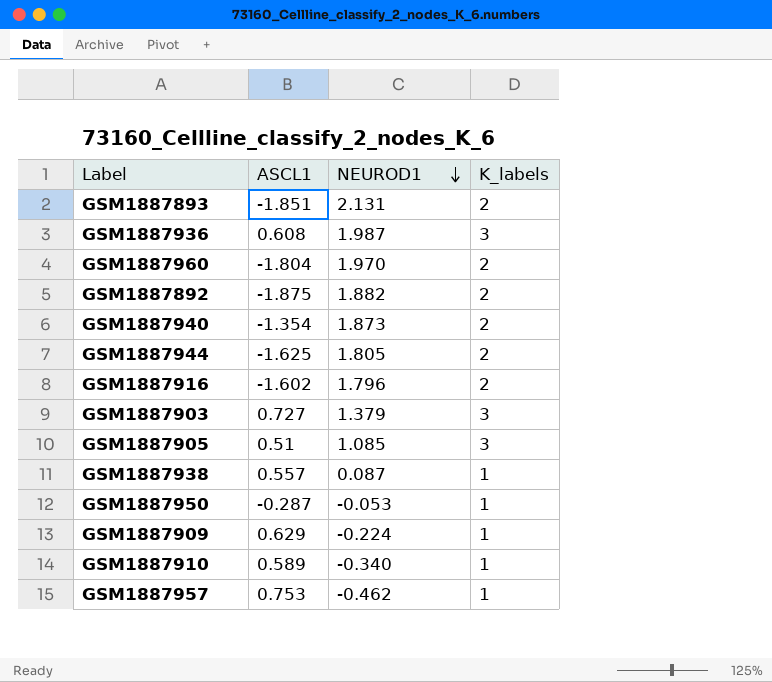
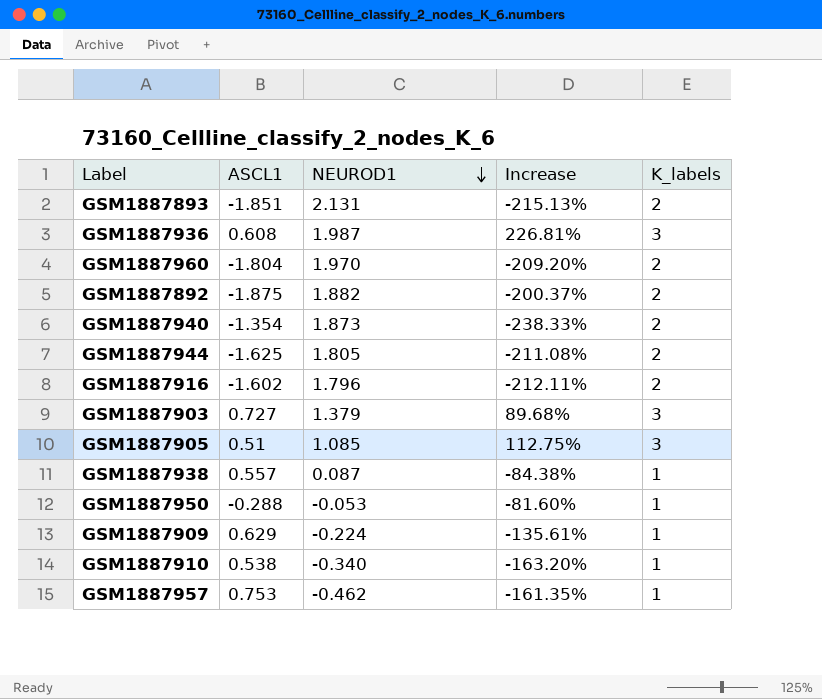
column Increase | formula: none -> ([NEUROD1] - [ASCL1]) / [ASCL1]
GSM1887950 | ASCL1: -0.287 -> -0.288
GSM1887910 | ASCL1: 0.589 -> 0.538

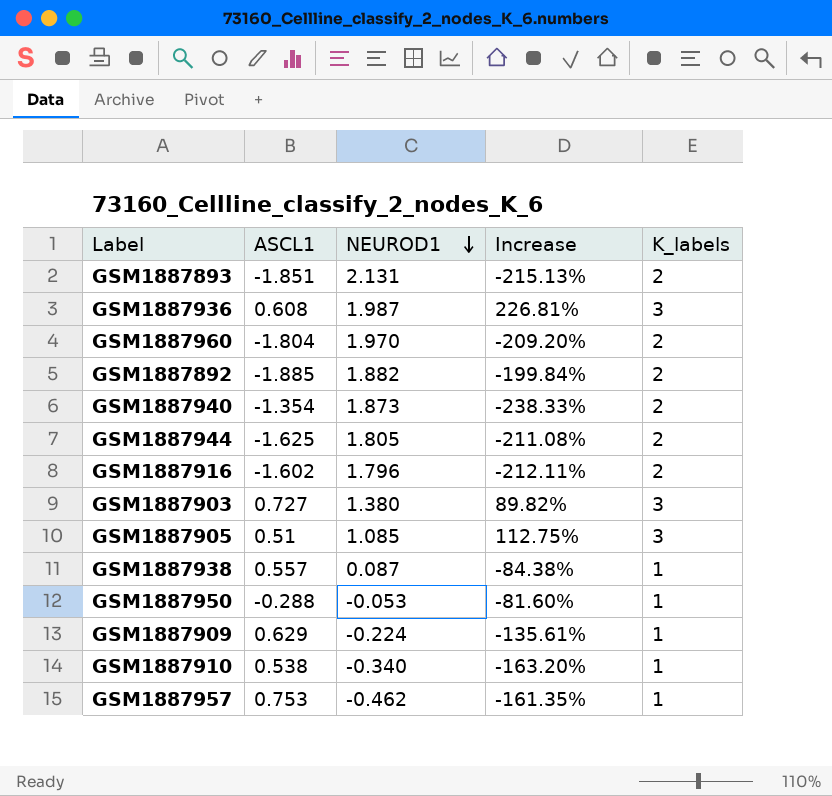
GSM1887892 | ASCL1: -1.875 -> -1.885
GSM1887892 | Increase: -200.37% -> -199.84%
GSM1887903 | NEUROD1: 1.379 -> 1.380
GSM1887903 | Increase: 89.68% -> 89.82%

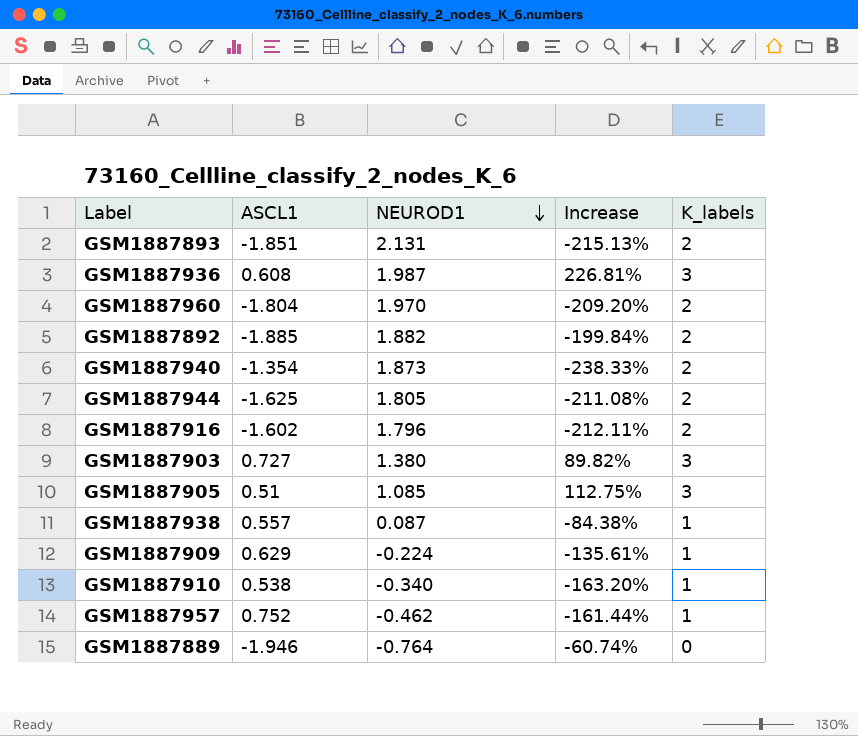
row GSM1887950: -0.288 | -0.053 | -81.60% | 1 -> none
GSM1887957 | ASCL1: 0.753 -> 0.752
GSM1887957 | Increase: -161.35% -> -161.44%
row GSM1887889: none -> -1.946 | -0.764 | -60.74% | 0

